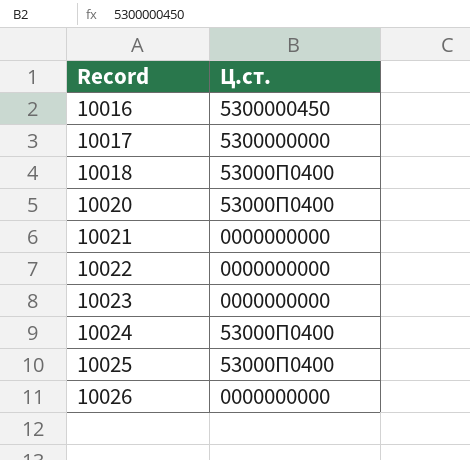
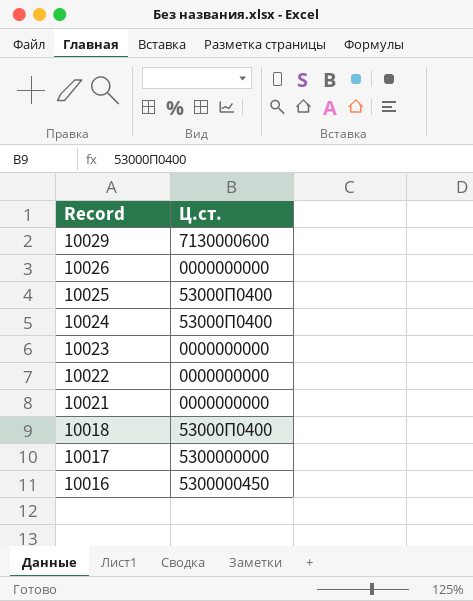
row order: Record ascending -> Record descending
row 10020: 53000П0400 -> none
row 10029: none -> 7130000600

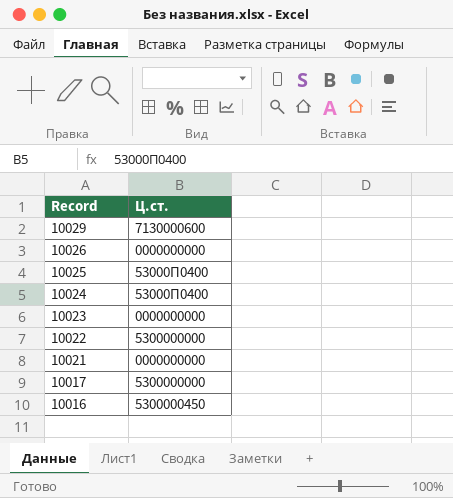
row 10018: 53000П0400 -> none
10022 | Ц.ст.: 0000000000 -> 5300000000

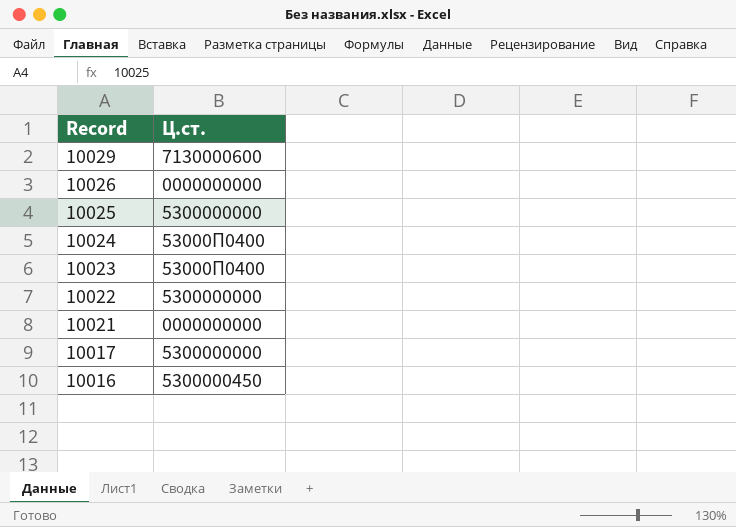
10025 | Ц.ст.: 53000П0400 -> 5300000000
10023 | Ц.ст.: 0000000000 -> 53000П0400

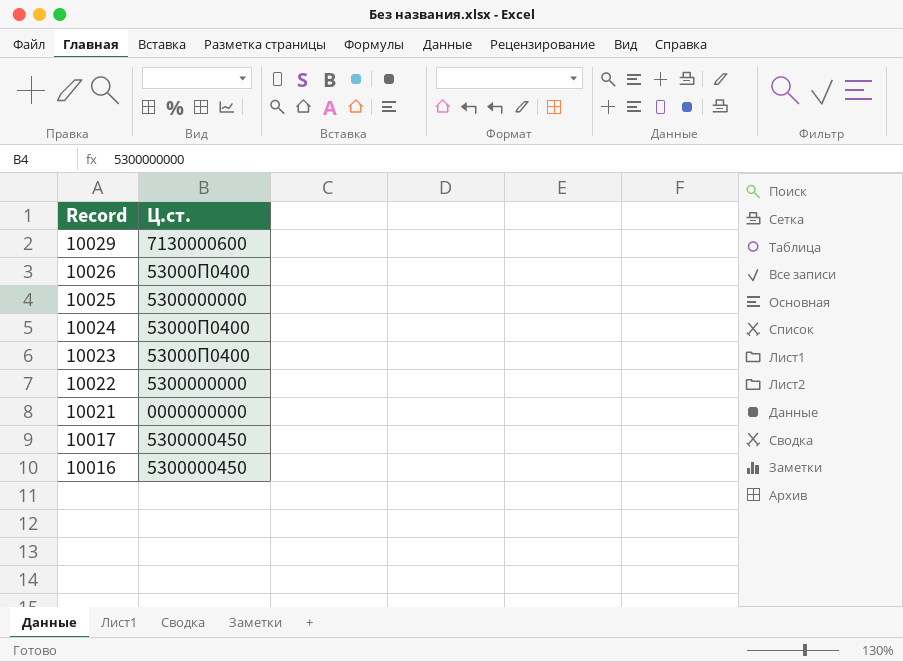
10026 | Ц.ст.: 0000000000 -> 53000П0400
10017 | Ц.ст.: 5300000000 -> 5300000450

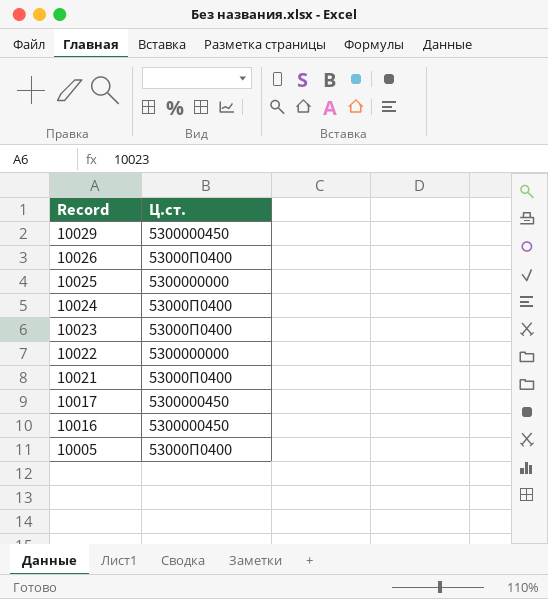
10029 | Ц.ст.: 7130000600 -> 5300000450
10021 | Ц.ст.: 0000000000 -> 53000П0400
row 10005: none -> 53000П0400

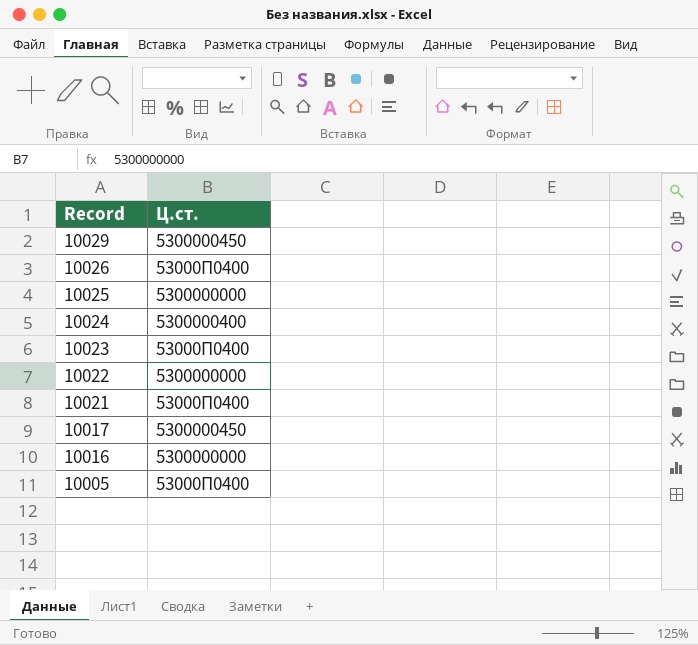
10024 | Ц.ст.: 53000П0400 -> 5300000400
10016 | Ц.ст.: 5300000450 -> 5300000000

